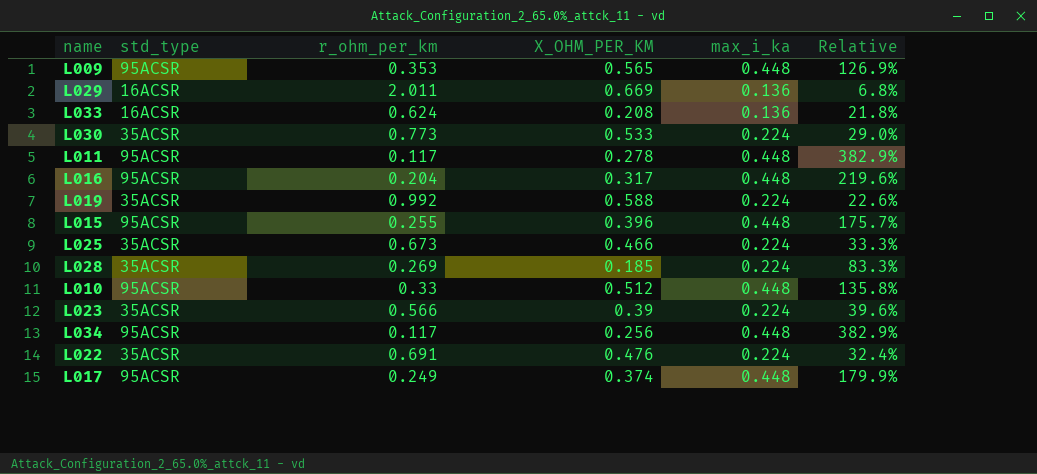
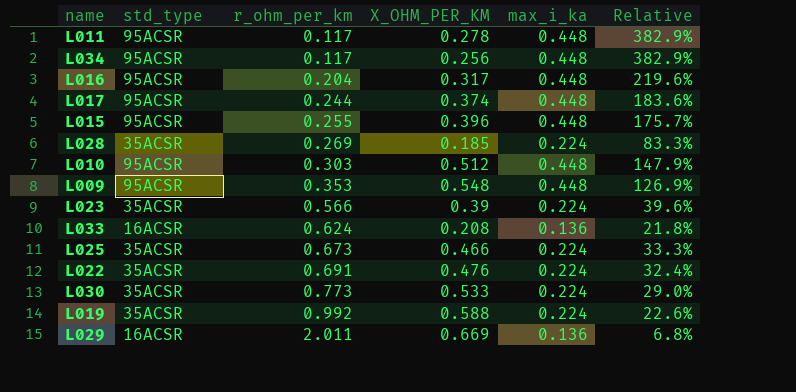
row order: none -> r_ohm_per_km ascending
L017 | r_ohm_per_km: 0.249 -> 0.244
L017 | Relative: 179.9% -> 183.6%
L010 | r_ohm_per_km: 0.33 -> 0.303
L010 | Relative: 135.8% -> 147.9%
L009 | X_OHM_PER_KM: 0.565 -> 0.548

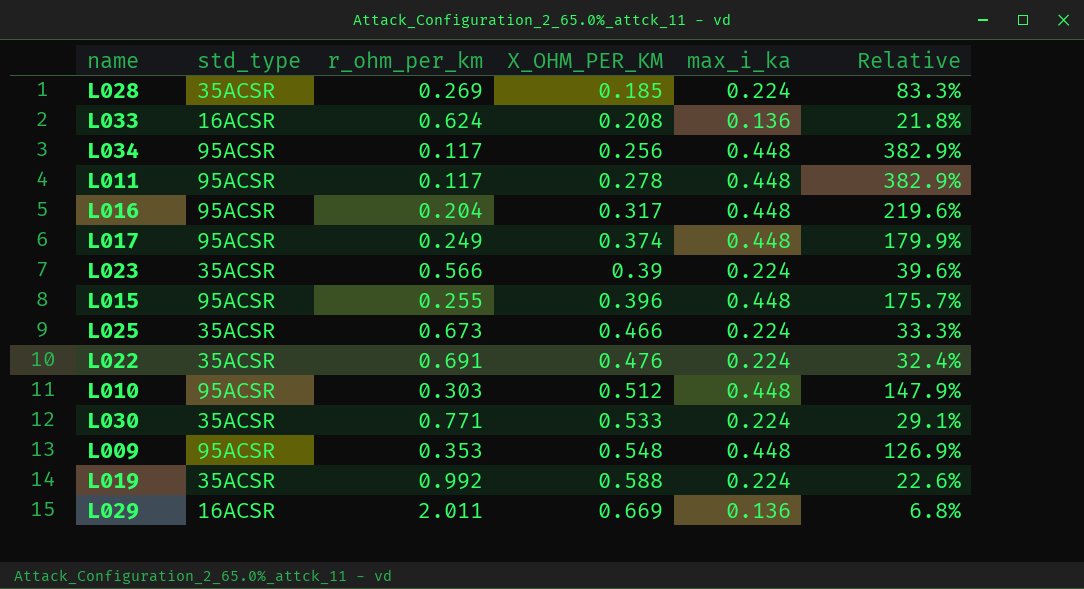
row order: r_ohm_per_km ascending -> X_OHM_PER_KM ascending
L017 | r_ohm_per_km: 0.244 -> 0.249
L017 | Relative: 183.6% -> 179.9%
L030 | r_ohm_per_km: 0.773 -> 0.771
L030 | Relative: 29.0% -> 29.1%

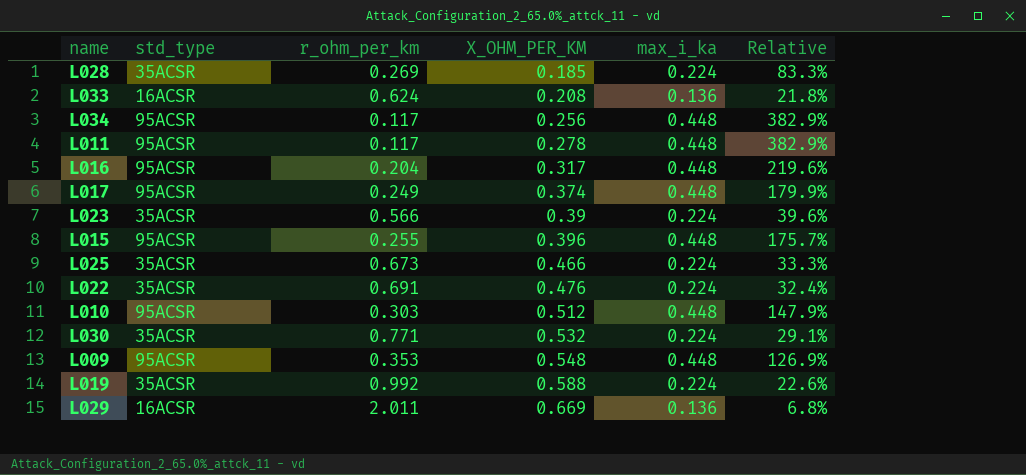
L030 | X_OHM_PER_KM: 0.533 -> 0.532

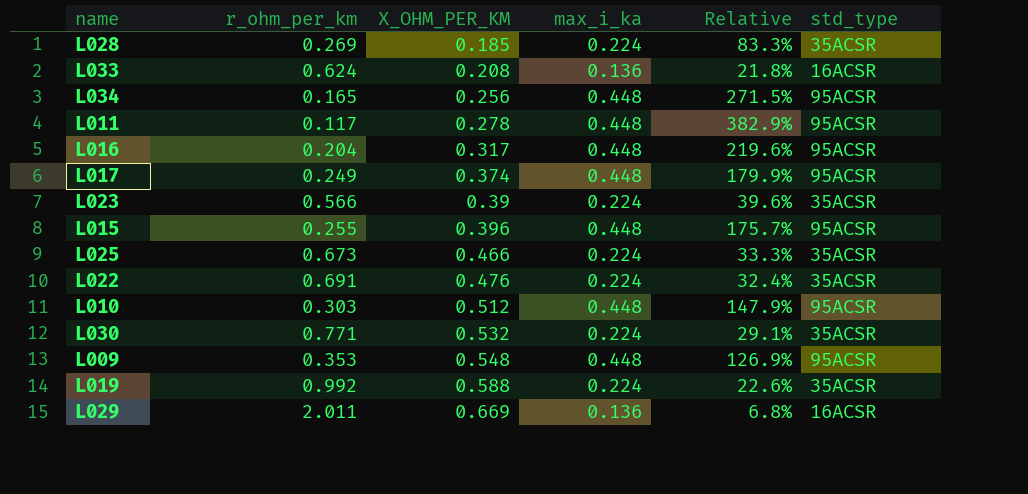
column std_type | position: 2 -> 6
L034 | r_ohm_per_km: 0.117 -> 0.165
L034 | Relative: 382.9% -> 271.5%

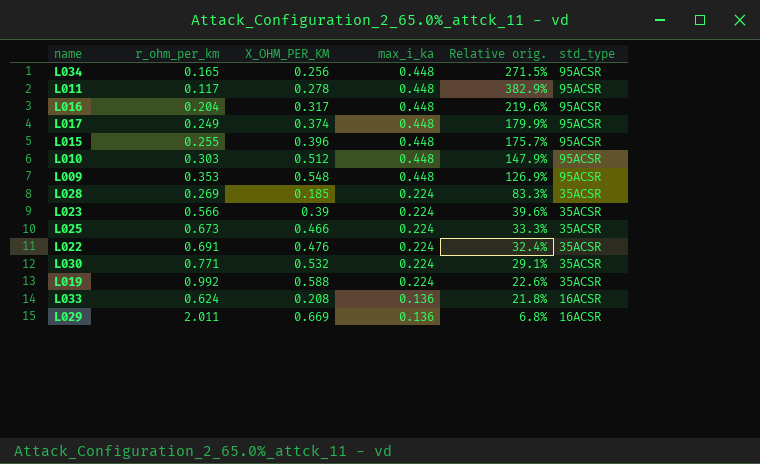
row order: X_OHM_PER_KM ascending -> max_i_ka descending
column name: Relative -> Relative orig.

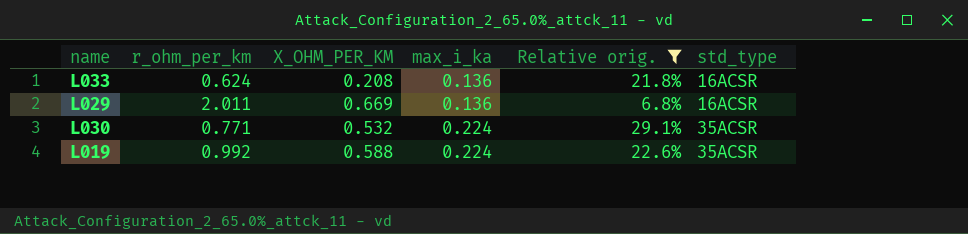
filter: none -> Relative orig. <= 29.1%
row order: max_i_ka descending -> max_i_ka ascending

